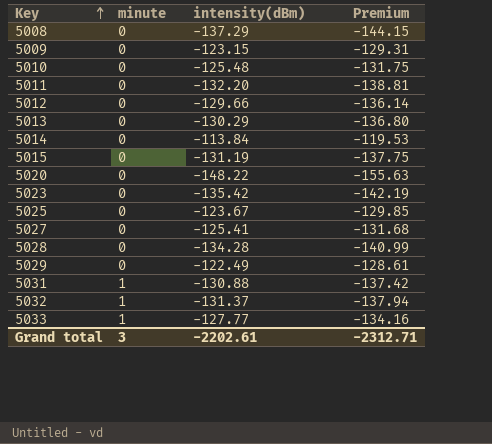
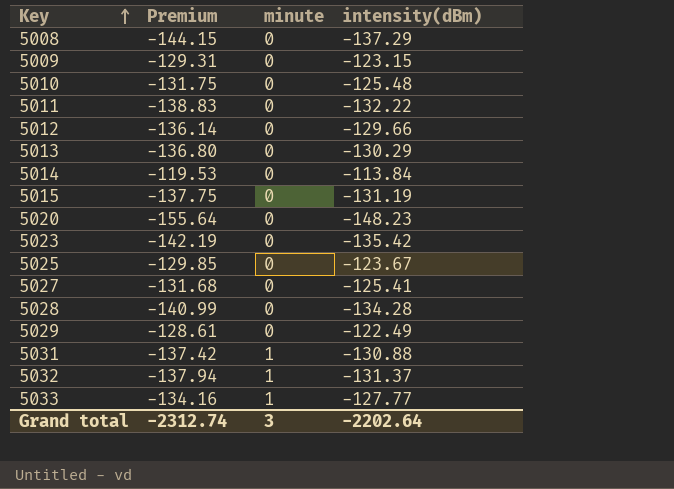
column Premium | position: 4 -> 2
5011 | Premium: -138.81 -> -138.83
5011 | intensity(dBm): -132.20 -> -132.22
5020 | Premium: -155.63 -> -155.64
5020 | intensity(dBm): -148.22 -> -148.23
Grand total | Premium: -2312.71 -> -2312.74
Grand total | intensity(dBm): -2202.61 -> -2202.64

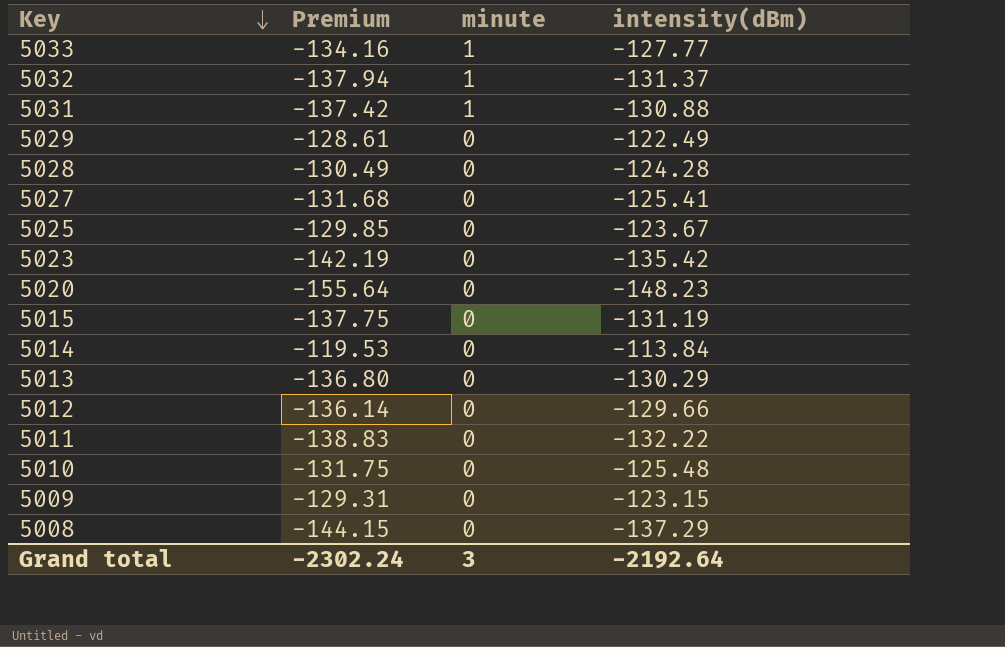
row order: Key ascending -> Key descending
5028 | Premium: -140.99 -> -130.49
5028 | intensity(dBm): -134.28 -> -124.28
Grand total | Premium: -2312.74 -> -2302.24
Grand total | intensity(dBm): -2202.64 -> -2192.64

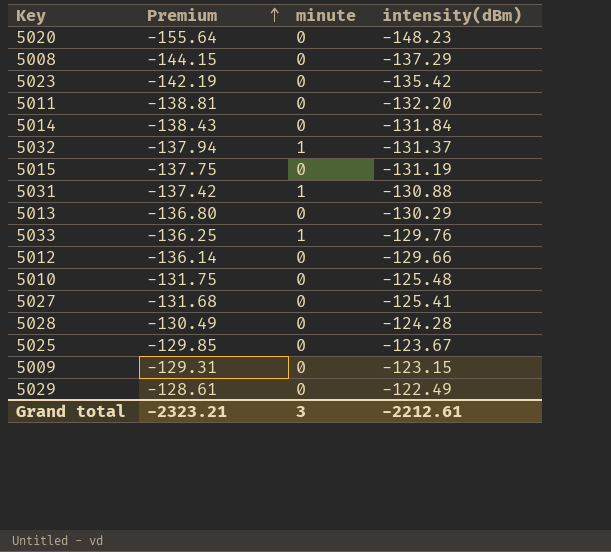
row order: Key descending -> Premium ascending
5011 | Premium: -138.83 -> -138.81
5011 | intensity(dBm): -132.22 -> -132.20
5014 | Premium: -119.53 -> -138.43
5014 | intensity(dBm): -113.84 -> -131.84
5033 | Premium: -134.16 -> -136.25
5033 | intensity(dBm): -127.77 -> -129.76
Grand total | Premium: -2302.24 -> -2323.21
Grand total | intensity(dBm): -2192.64 -> -2212.61

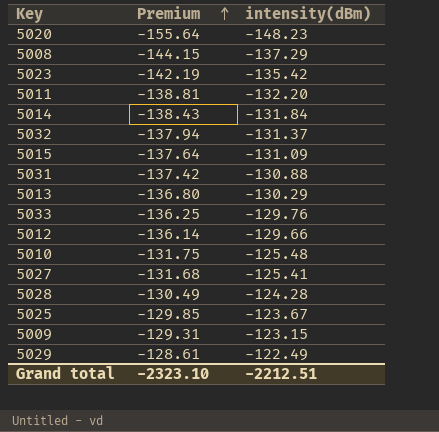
column minute | position: 3 -> none
5015 | Premium: -137.75 -> -137.64
5015 | intensity(dBm): -131.19 -> -131.09
Grand total | Premium: -2323.21 -> -2323.10
Grand total | intensity(dBm): -2212.61 -> -2212.51

